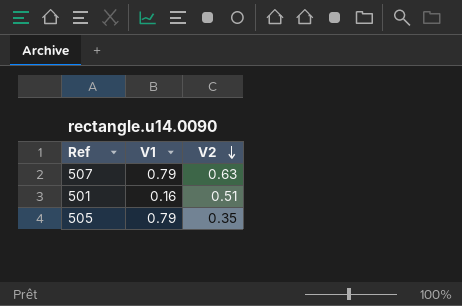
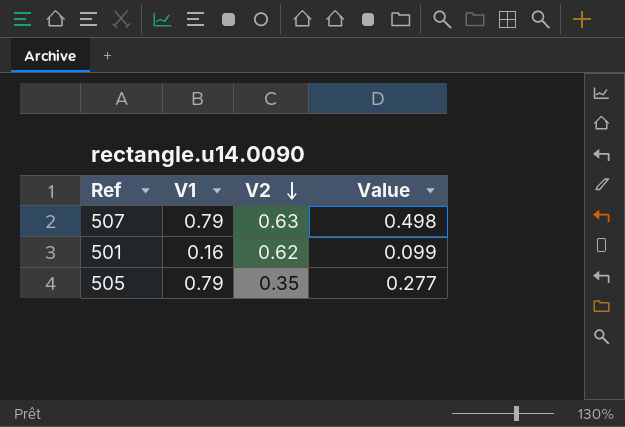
column Value | formula: none -> [V1] * [V2]
501 | V2: 0.51 -> 0.62

